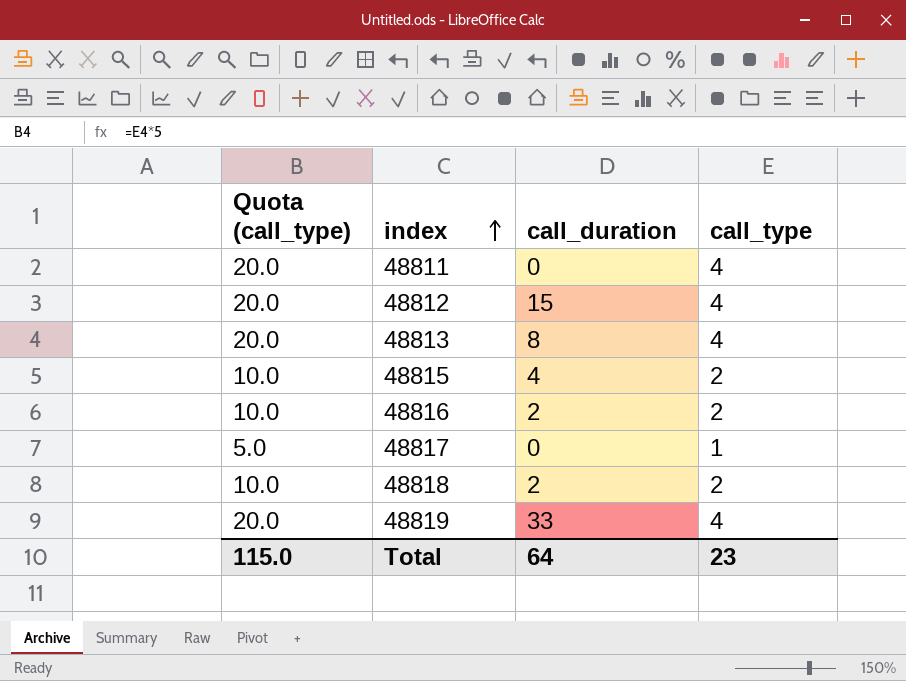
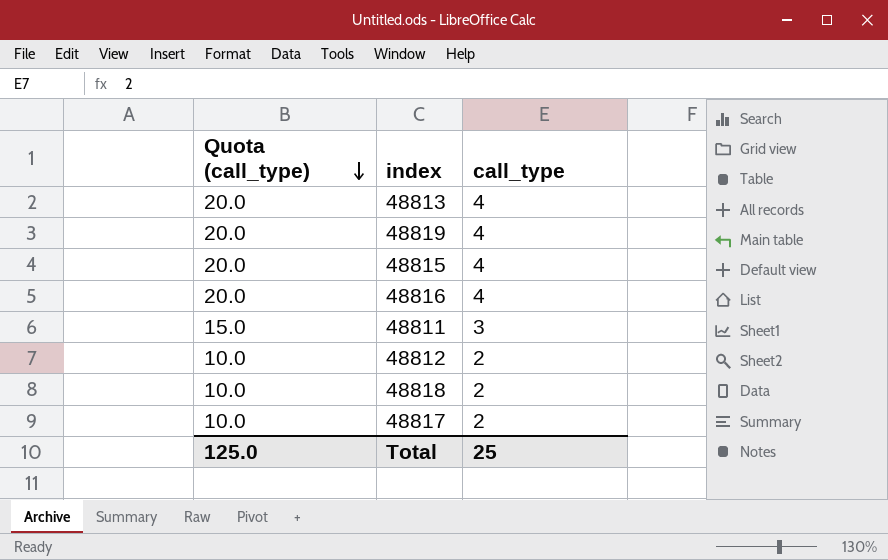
row order: index ascending -> Quota (call_type) descending
column call_duration | position: 3 -> none
48815 | Quota (call_type): 10.0 -> 20.0
48815 | call_type: 2 -> 4
48816 | Quota (call_type): 10.0 -> 20.0
48816 | call_type: 2 -> 4
48811 | Quota (call_type): 20.0 -> 15.0
48811 | call_type: 4 -> 3
48812 | Quota (call_type): 20.0 -> 10.0
48812 | call_type: 4 -> 2
48817 | Quota (call_type): 5.0 -> 10.0
48817 | call_type: 1 -> 2
Total | Quota (call_type): 115.0 -> 125.0
Total | call_type: 23 -> 25

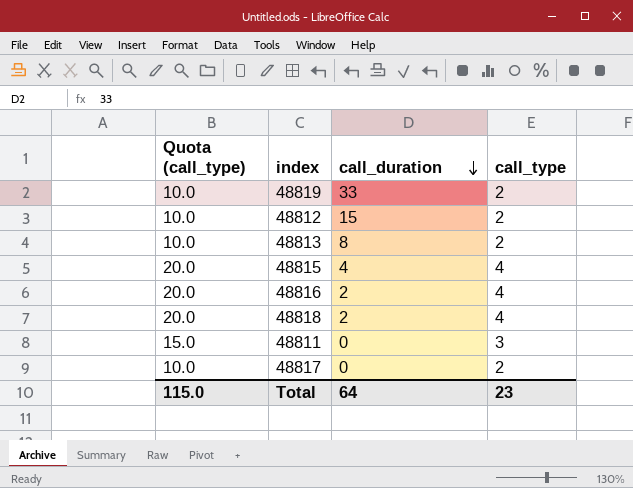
row order: Quota (call_type) descending -> call_duration descending
column call_duration | position: none -> 3
48819 | Quota (call_type): 20.0 -> 10.0
48819 | call_type: 4 -> 2
48813 | Quota (call_type): 20.0 -> 10.0
48813 | call_type: 4 -> 2
48818 | Quota (call_type): 10.0 -> 20.0
48818 | call_type: 2 -> 4
Total | Quota (call_type): 125.0 -> 115.0
Total | call_type: 25 -> 23

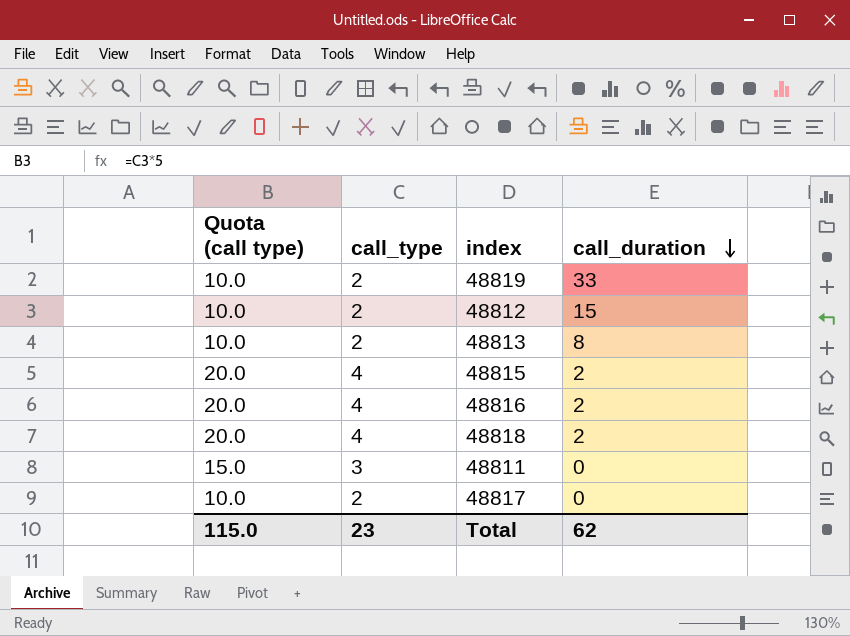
column name: Quota (call_type) -> Quota (call type)
column call_type | position: 4 -> 2
48815 | call_duration: 4 -> 2
Total | call_duration: 64 -> 62

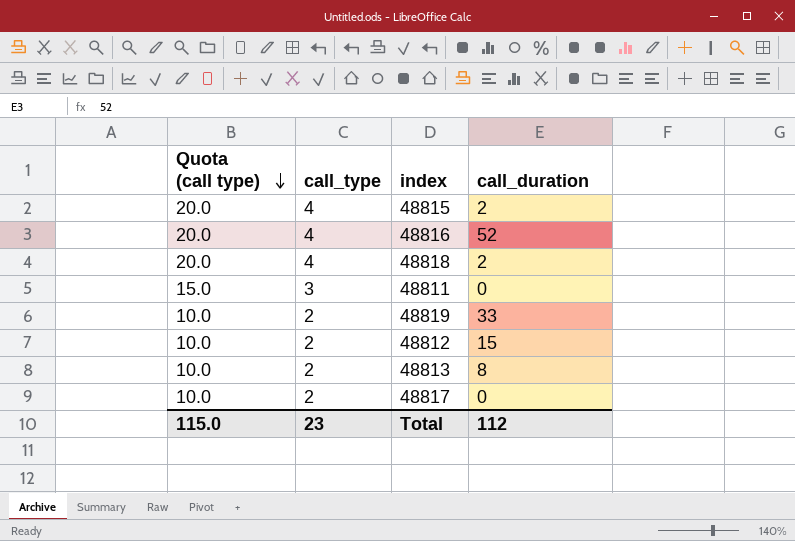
row order: call_duration descending -> Quota (call type) descending
48816 | call_duration: 2 -> 52
Total | call_duration: 62 -> 112

